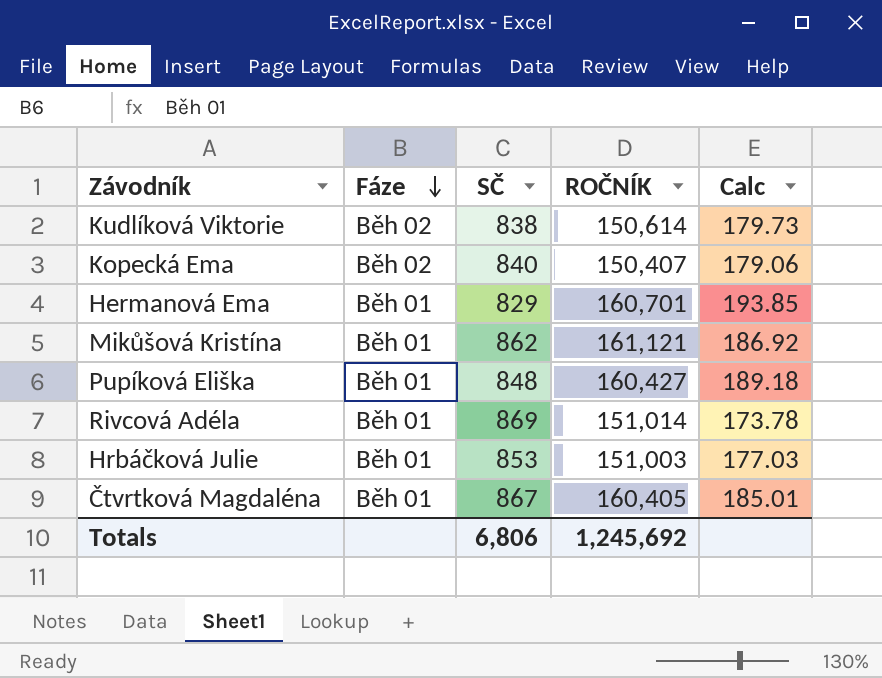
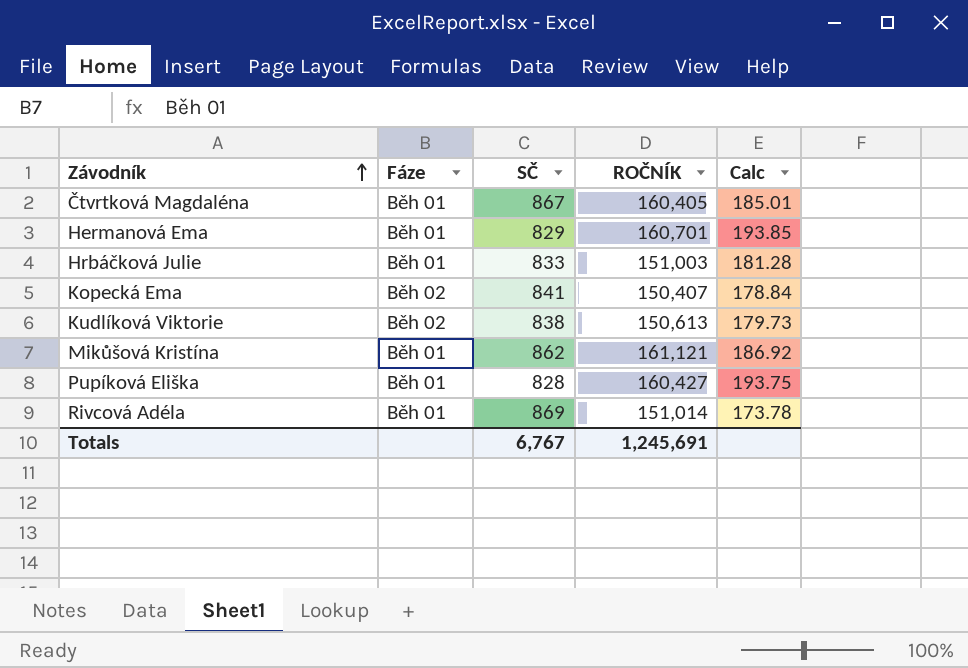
row order: Fáze descending -> Závodník ascending
Hrbáčková Julie | SČ: 853 -> 833
Hrbáčková Julie | Calc: 177.03 -> 181.28
Kopecká Ema | SČ: 840 -> 841
Kopecká Ema | Calc: 179.06 -> 178.84
Kudlíková Viktorie | ROČNÍK: 150,614 -> 150,613
Pupíková Eliška | SČ: 848 -> 828
Pupíková Eliška | Calc: 189.18 -> 193.75
Totals | SČ: 6,806 -> 6,767
Totals | ROČNÍK: 1,245,692 -> 1,245,691

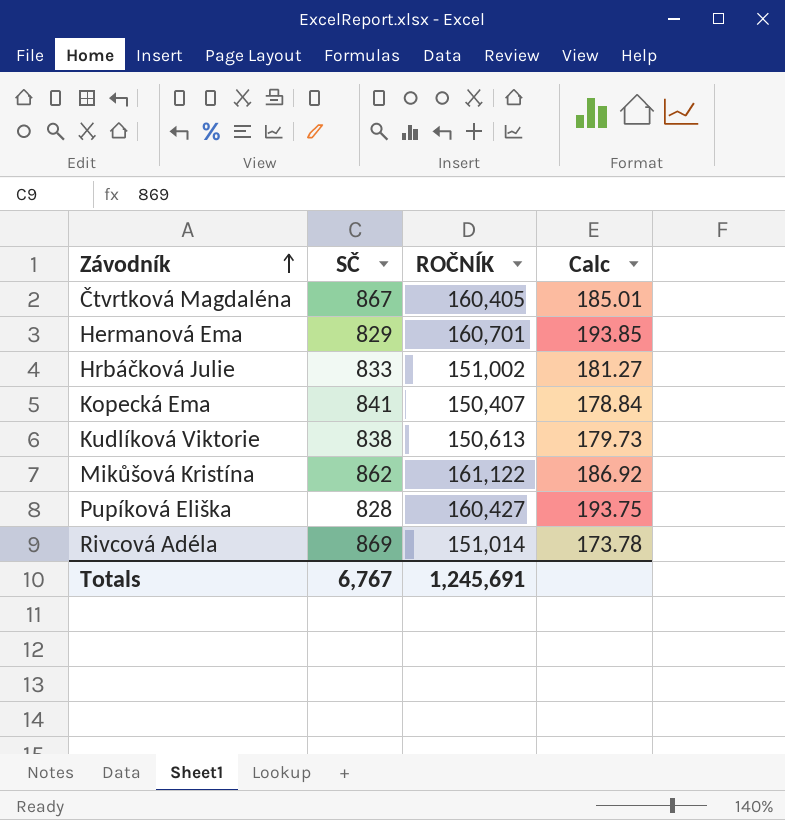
column Fáze | position: 2 -> none
Hrbáčková Julie | ROČNÍK: 151,003 -> 151,002
Hrbáčková Julie | Calc: 181.28 -> 181.27
Mikůšová Kristína | ROČNÍK: 161,121 -> 161,122

